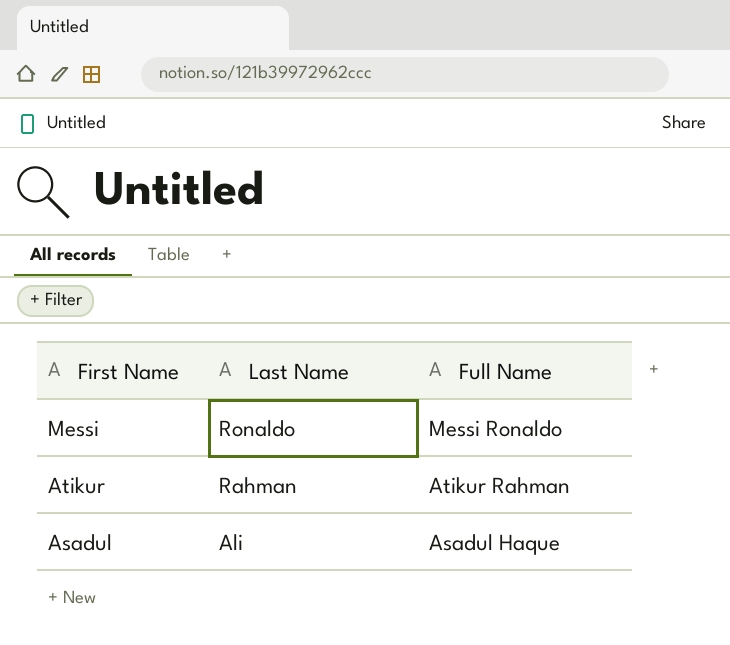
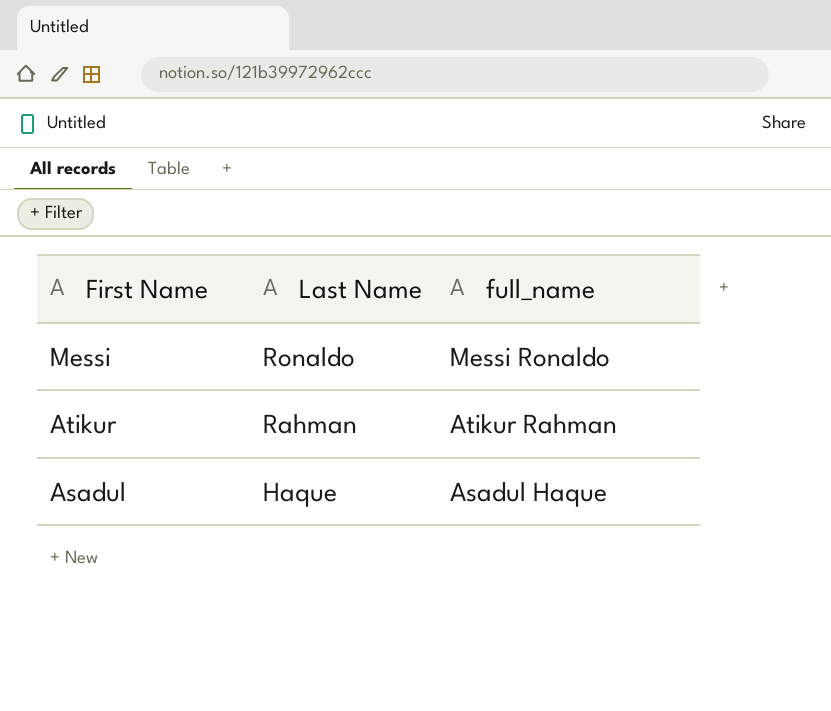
column name: Full Name -> full_name
Asadul | Last Name: Ali -> Haque

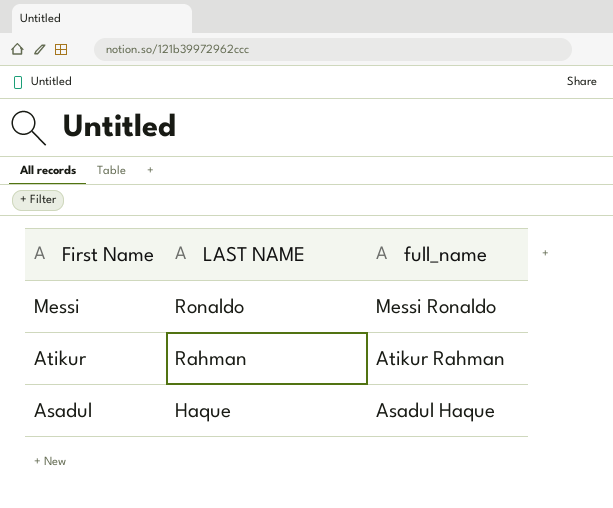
column name: Last Name -> LAST NAME

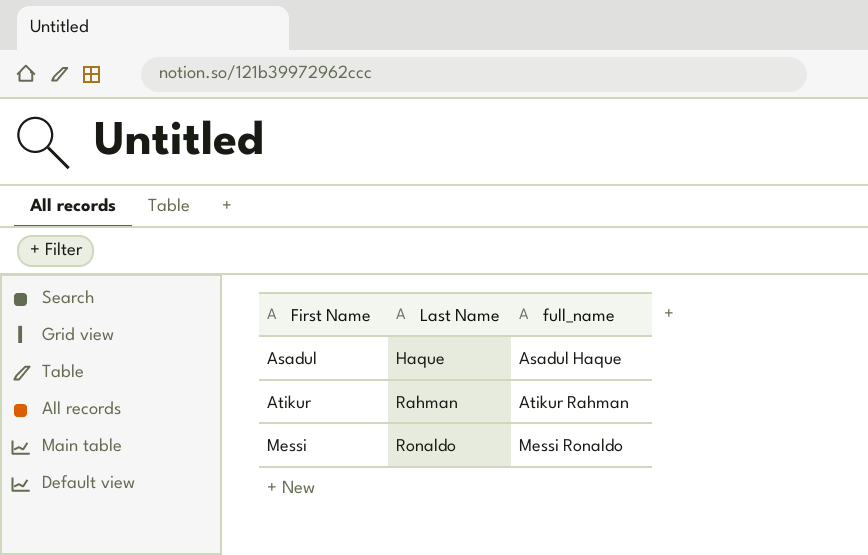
row order: First Name descending -> First Name ascending
column name: LAST NAME -> Last Name

